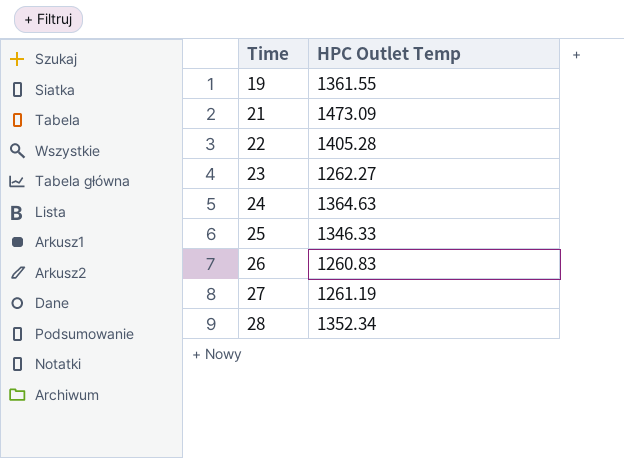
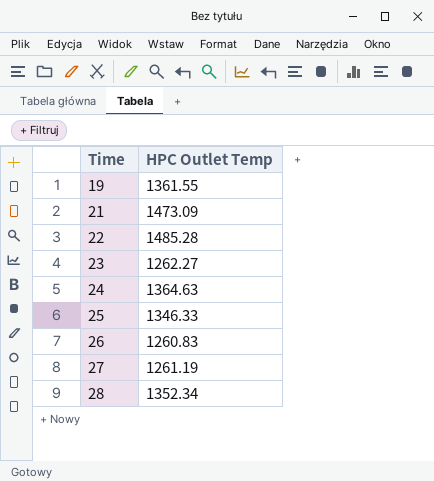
22 | HPC Outlet Temp: 1405.28 -> 1485.28

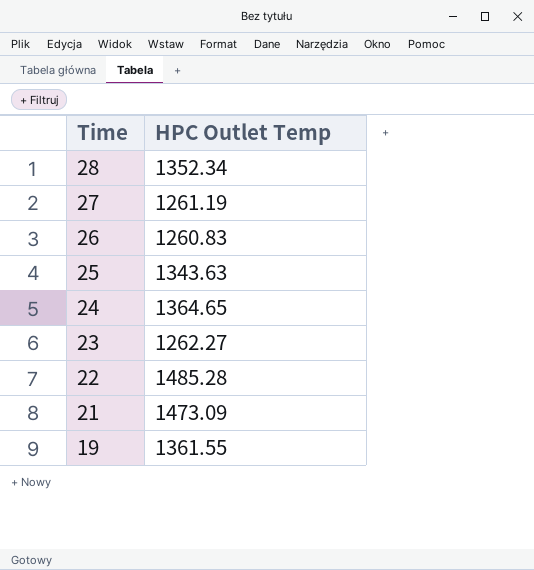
row order: Time ascending -> Time descending
25 | HPC Outlet Temp: 1346.33 -> 1343.63
24 | HPC Outlet Temp: 1364.63 -> 1364.65

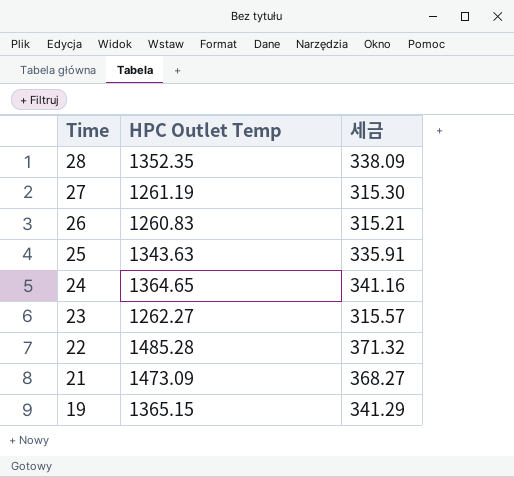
column 세금 | formula: none -> [HPC Outlet Temp] * 0.25
28 | HPC Outlet Temp: 1352.34 -> 1352.35
19 | HPC Outlet Temp: 1361.55 -> 1365.15

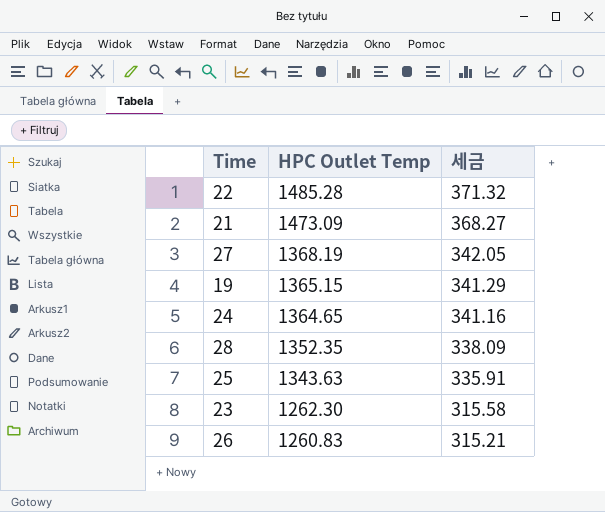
row order: Time descending -> HPC Outlet Temp descending
27 | HPC Outlet Temp: 1261.19 -> 1368.19
27 | 세금: 315.30 -> 342.05
23 | HPC Outlet Temp: 1262.27 -> 1262.30
23 | 세금: 315.57 -> 315.58

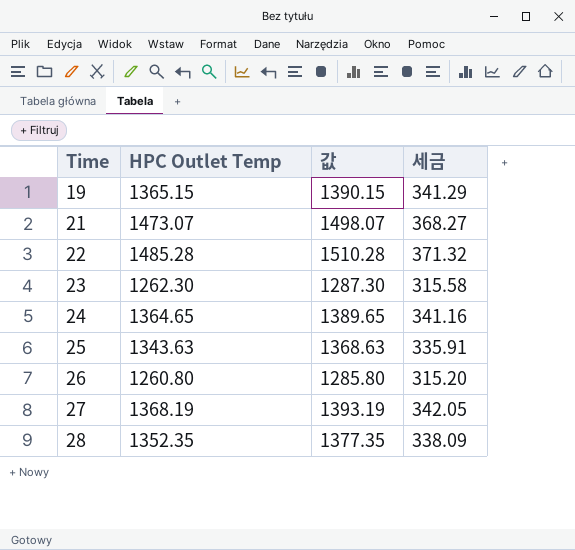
row order: HPC Outlet Temp descending -> Time ascending
column 값 | formula: none -> [HPC Outlet Temp] + 25
21 | HPC Outlet Temp: 1473.09 -> 1473.07
26 | HPC Outlet Temp: 1260.83 -> 1260.80
26 | 세금: 315.21 -> 315.20

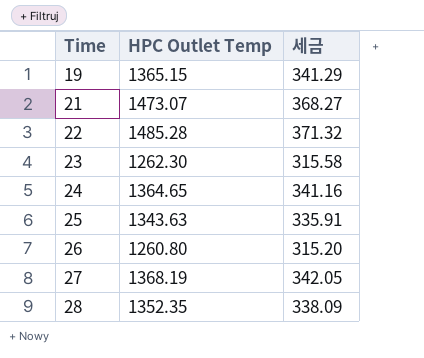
column 값 | formula: [HPC Outlet Temp] + 25 -> none

